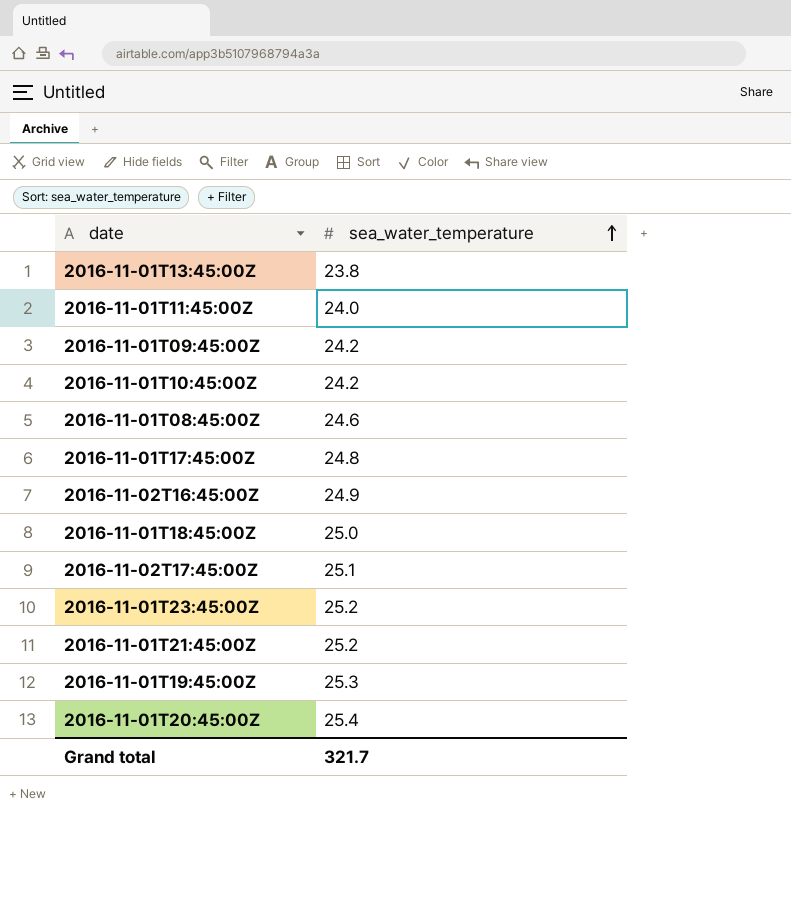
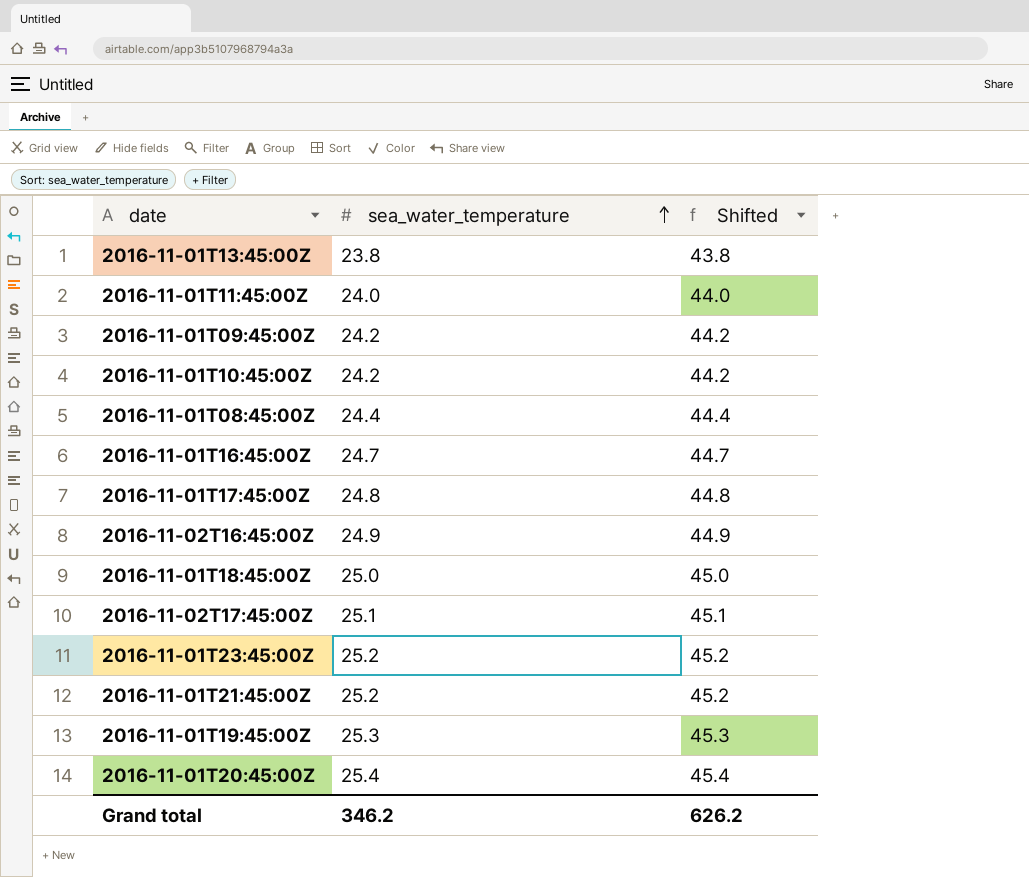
column Shifted | formula: none -> [sea_water_temperature] + 20
2016-11-01T08:45:00Z | sea_water_temperature: 24.6 -> 24.4
row 2016-11-01T16:45:00Z: none -> 24.7 | 44.7
Grand total | sea_water_temperature: 321.7 -> 346.2

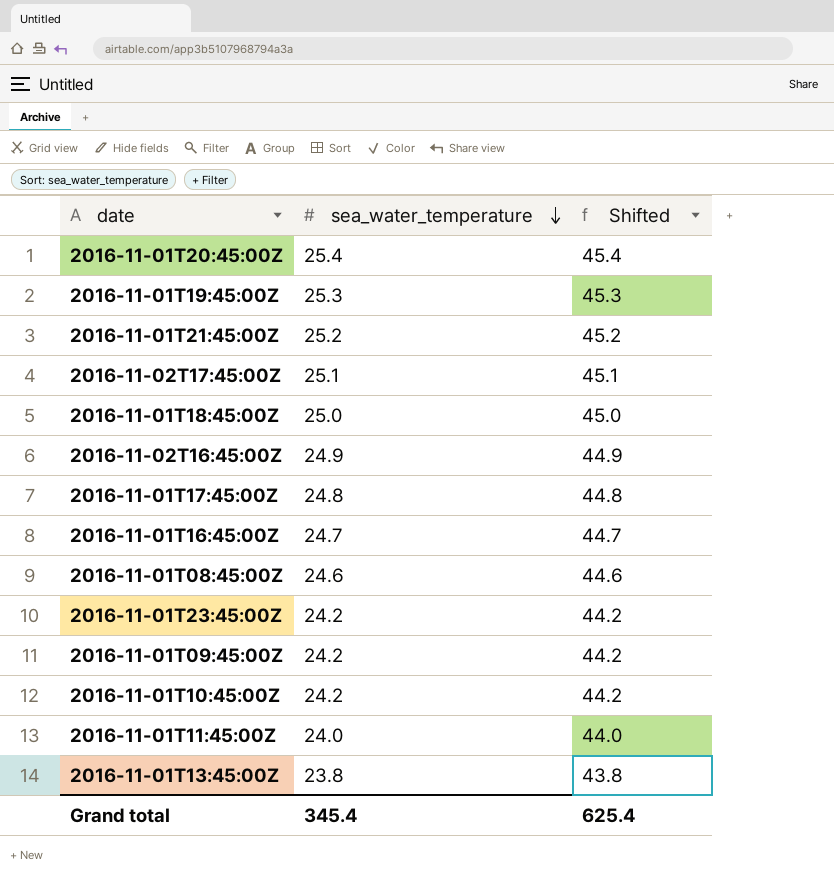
row order: sea_water_temperature ascending -> sea_water_temperature descending
2016-11-01T08:45:00Z | sea_water_temperature: 24.4 -> 24.6
2016-11-01T08:45:00Z | Shifted: 44.4 -> 44.6
2016-11-01T23:45:00Z | sea_water_temperature: 25.2 -> 24.2
2016-11-01T23:45:00Z | Shifted: 45.2 -> 44.2
Grand total | sea_water_temperature: 346.2 -> 345.4
Grand total | Shifted: 626.2 -> 625.4

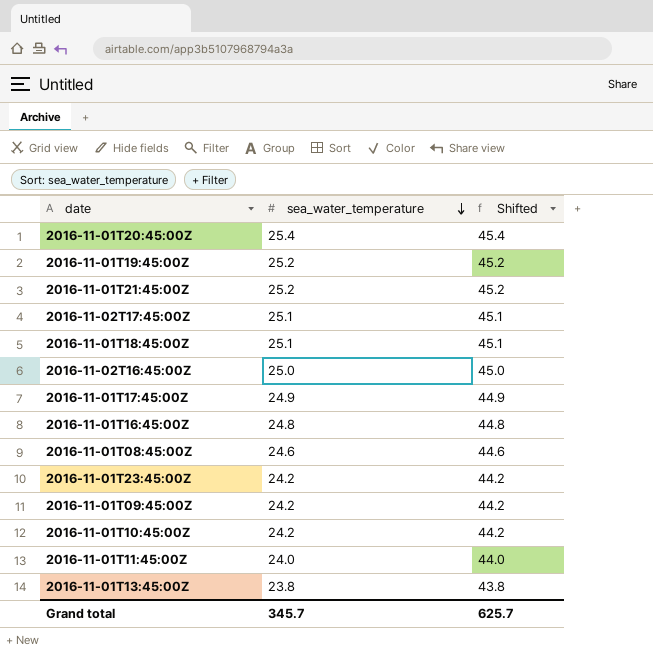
2016-11-01T19:45:00Z | sea_water_temperature: 25.3 -> 25.2
2016-11-01T19:45:00Z | Shifted: 45.3 -> 45.2
2016-11-01T18:45:00Z | sea_water_temperature: 25.0 -> 25.1
2016-11-01T18:45:00Z | Shifted: 45.0 -> 45.1
2016-11-02T16:45:00Z | sea_water_temperature: 24.9 -> 25.0
2016-11-02T16:45:00Z | Shifted: 44.9 -> 45.0
2016-11-01T17:45:00Z | sea_water_temperature: 24.8 -> 24.9
2016-11-01T17:45:00Z | Shifted: 44.8 -> 44.9
2016-11-01T16:45:00Z | sea_water_temperature: 24.7 -> 24.8
2016-11-01T16:45:00Z | Shifted: 44.7 -> 44.8
Grand total | sea_water_temperature: 345.4 -> 345.7
Grand total | Shifted: 625.4 -> 625.7

